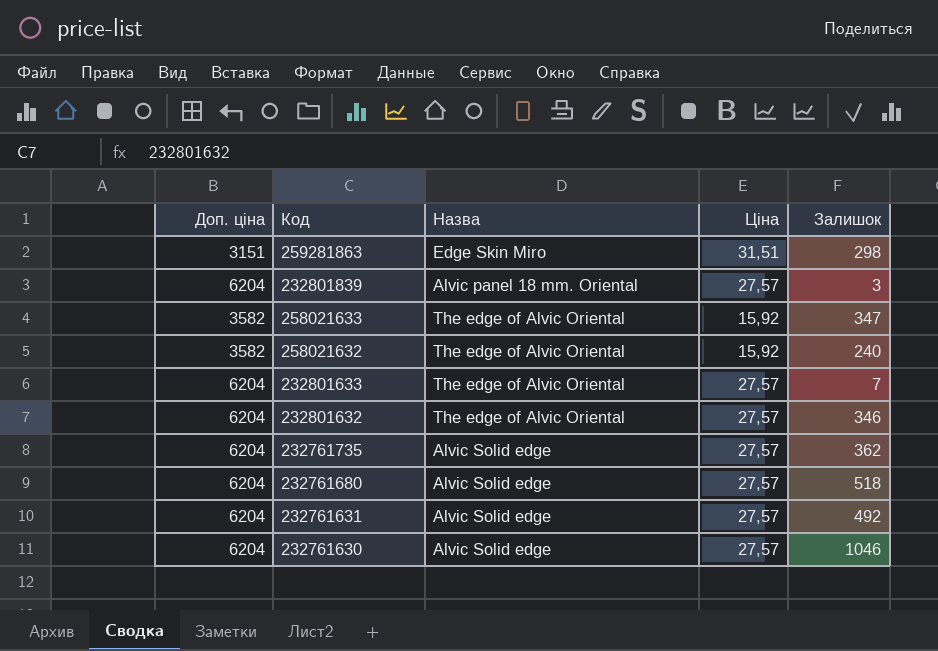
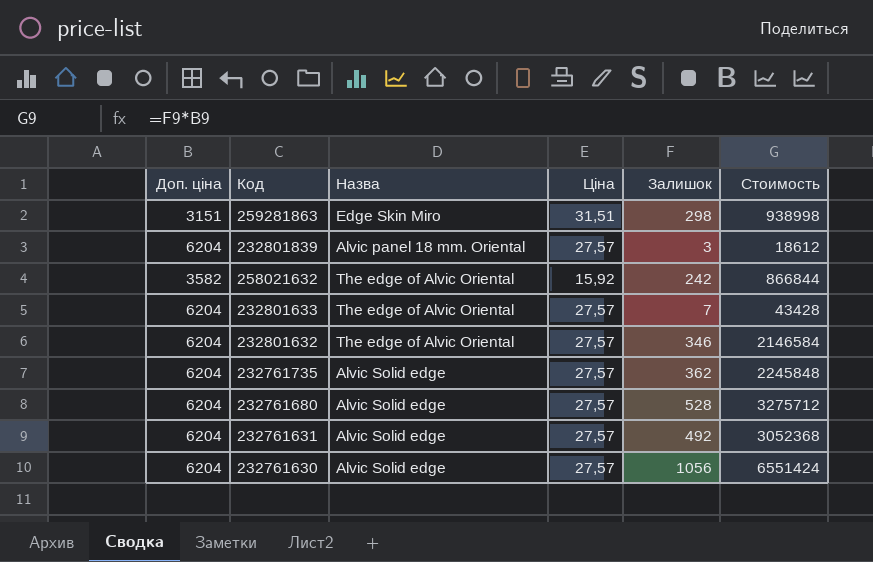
column Стоимость | formula: none -> [Доп. ціна] * [Залишок]
row 258021633: 3582 | The edge of Alvic Oriental | 15,92 | 347 -> none
258021632 | Залишок: 240 -> 242
232761680 | Залишок: 518 -> 528
232761630 | Залишок: 1046 -> 1056

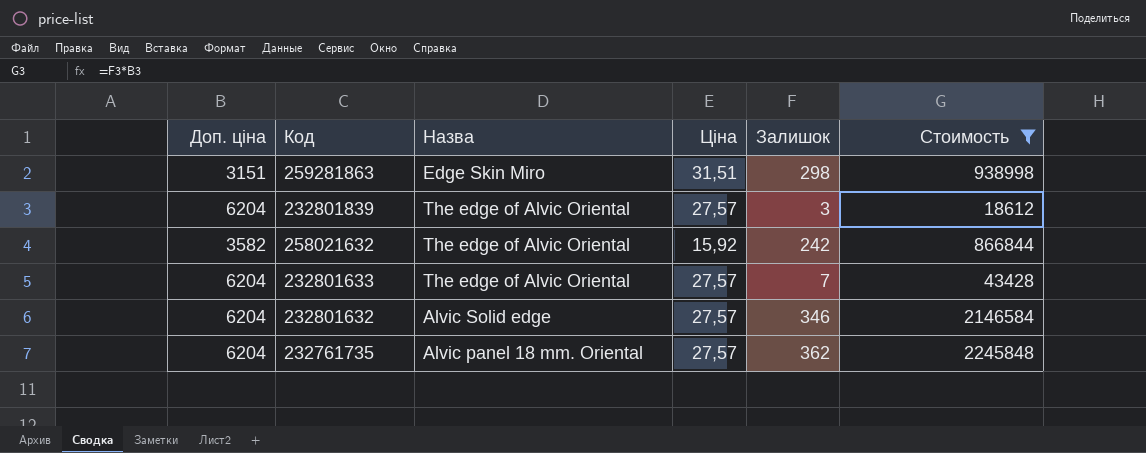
filter: none -> Стоимость <= 2245848
232801839 | Назва: Alvic panel 18 mm. Oriental -> The edge of Alvic Oriental
232801632 | Назва: The edge of Alvic Oriental -> Alvic Solid edge
232761735 | Назва: Alvic Solid edge -> Alvic panel 18 mm. Oriental

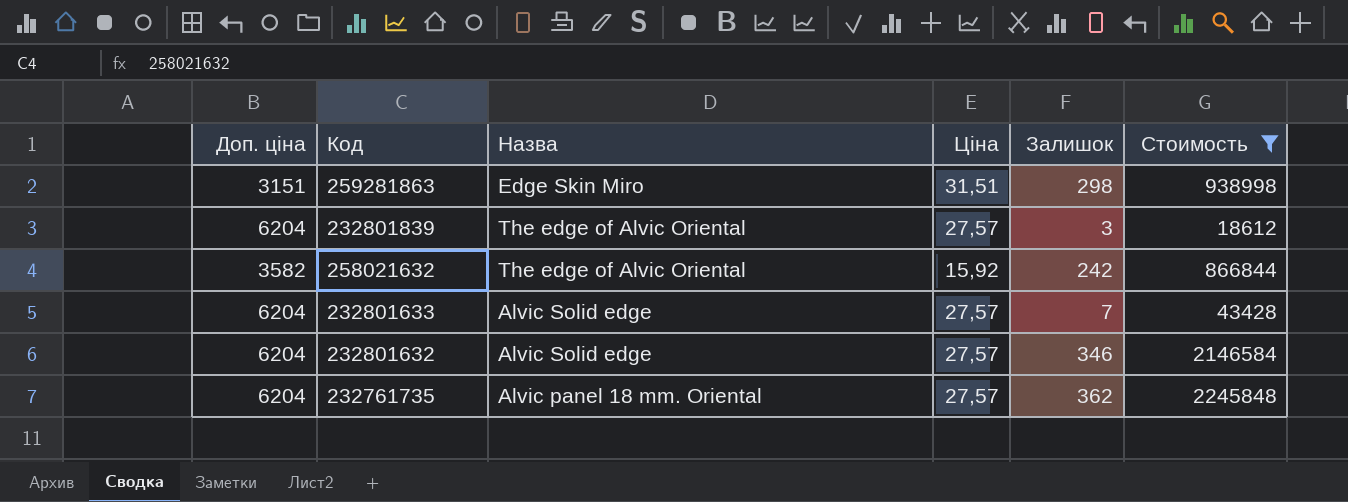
232801633 | Назва: The edge of Alvic Oriental -> Alvic Solid edge

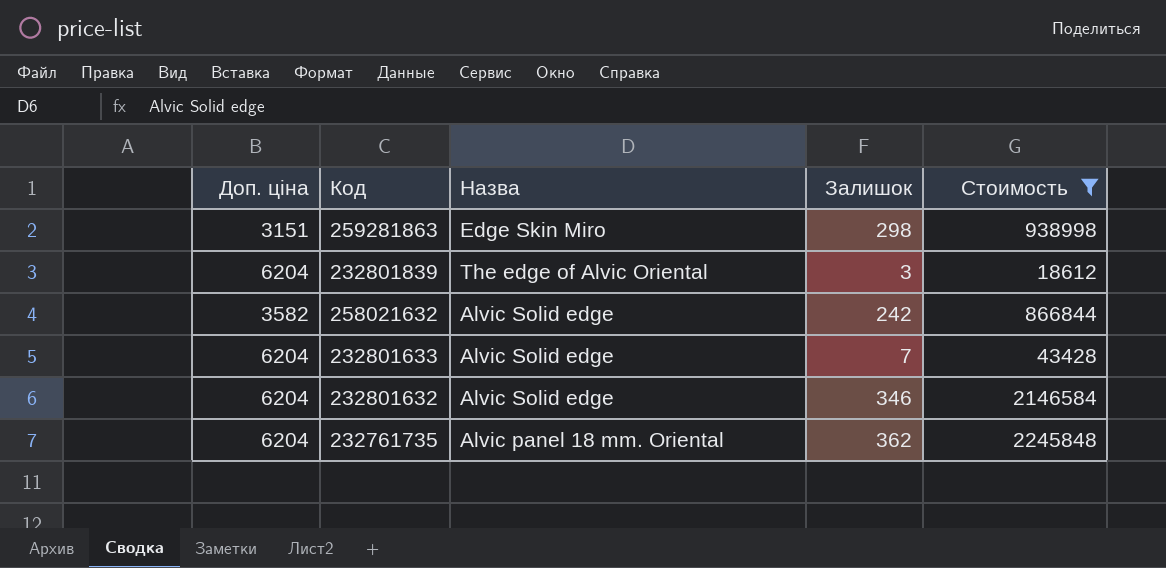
column Ціна | position: 4 -> none
258021632 | Назва: The edge of Alvic Oriental -> Alvic Solid edge

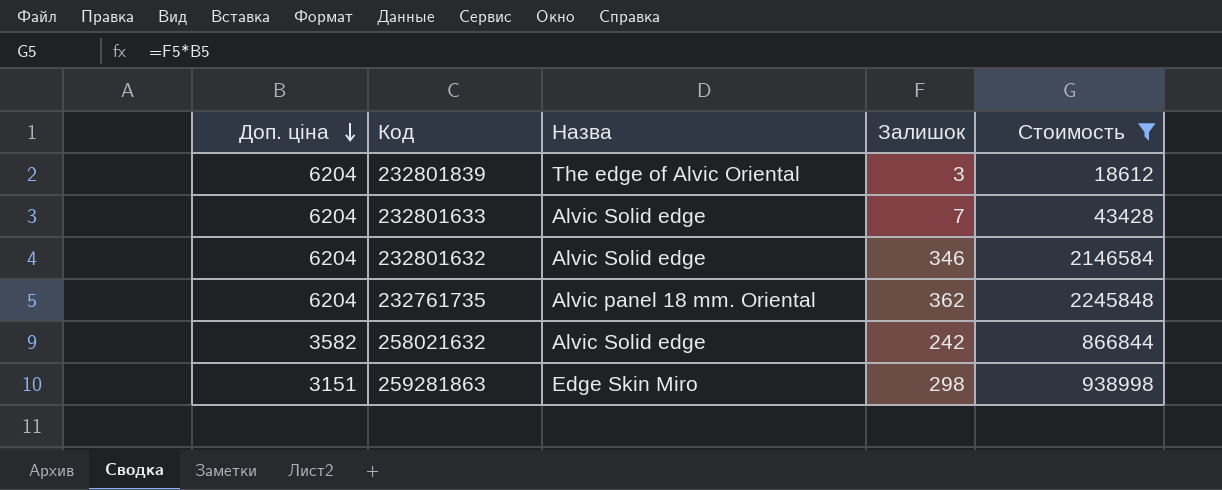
row order: none -> Доп. ціна descending

